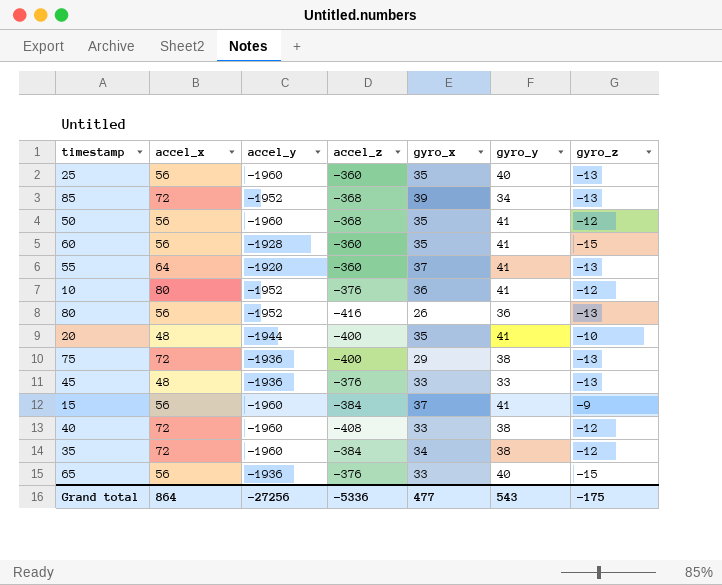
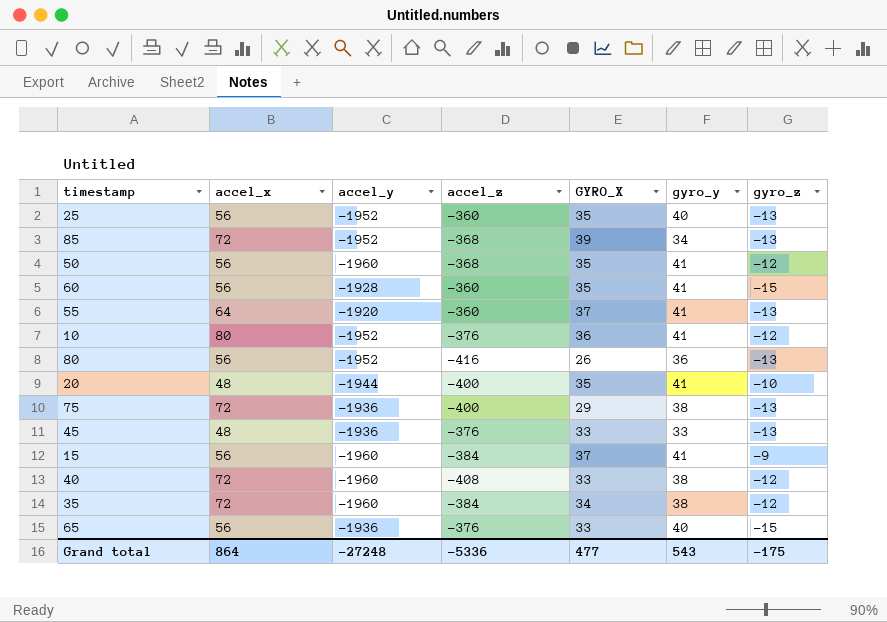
column name: gyro_x -> GYRO_X
25 | accel_y: -1960 -> -1952
Grand total | accel_y: -27256 -> -27248

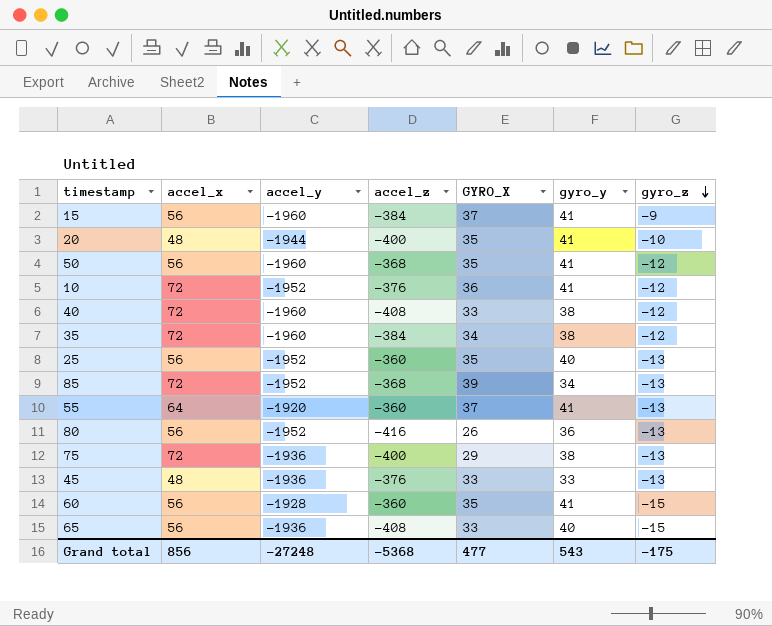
row order: none -> gyro_z descending
10 | accel_x: 80 -> 72
65 | accel_z: -376 -> -408
Grand total | accel_x: 864 -> 856
Grand total | accel_z: -5336 -> -5368

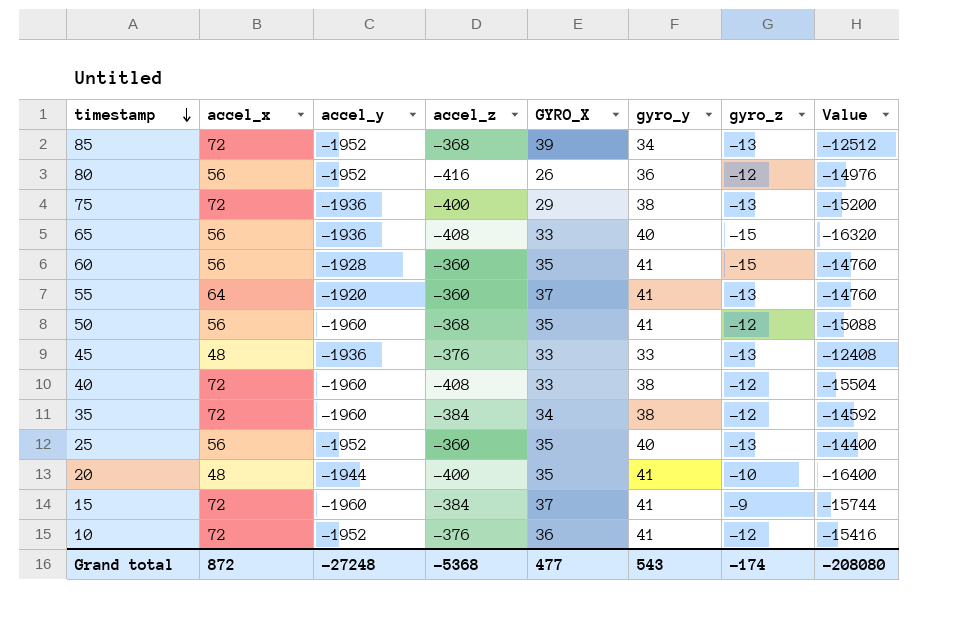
row order: gyro_z descending -> timestamp descending
column Value | formula: none -> [accel_z] * [gyro_y]
80 | gyro_z: -13 -> -12
15 | accel_x: 56 -> 72
Grand total | accel_x: 856 -> 872
Grand total | gyro_z: -175 -> -174

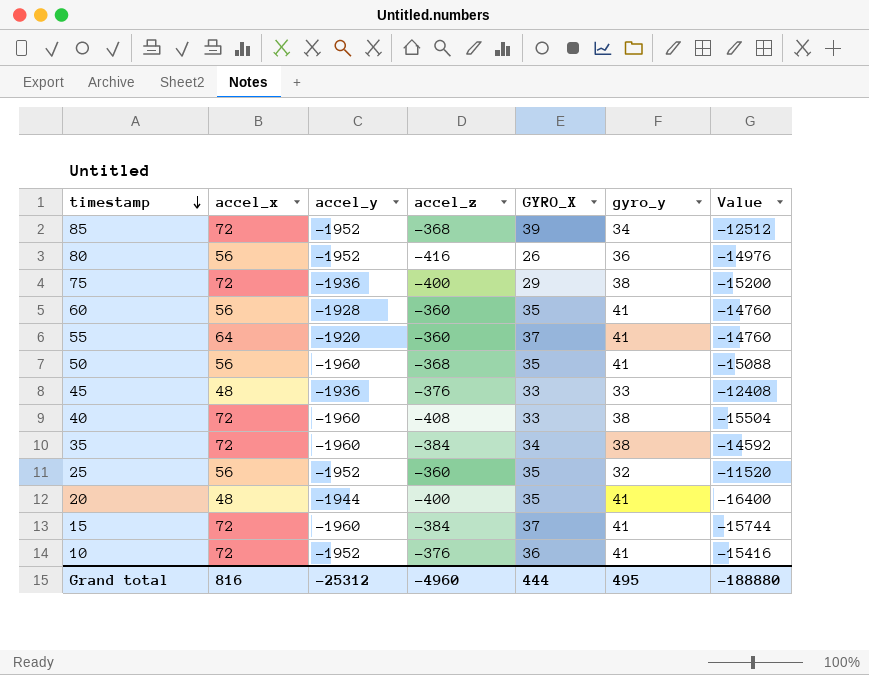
column gyro_z | position: 7 -> none
row 65: 56 | -1936 | -408 | 33 | 40 | -15 | -16320 -> none
25 | gyro_y: 40 -> 32
25 | Value: -14400 -> -11520
Grand total | accel_x: 872 -> 816
Grand total | accel_y: -27248 -> -25312
Grand total | accel_z: -5368 -> -4960
Grand total | GYRO_X: 477 -> 444
Grand total | gyro_y: 543 -> 495
Grand total | Value: -208080 -> -188880

